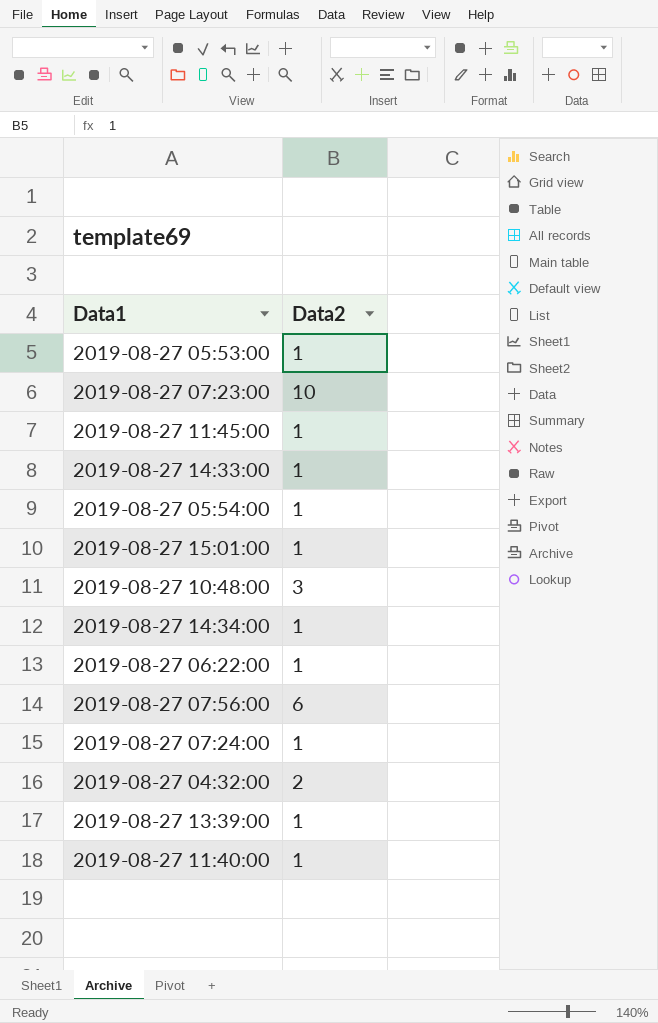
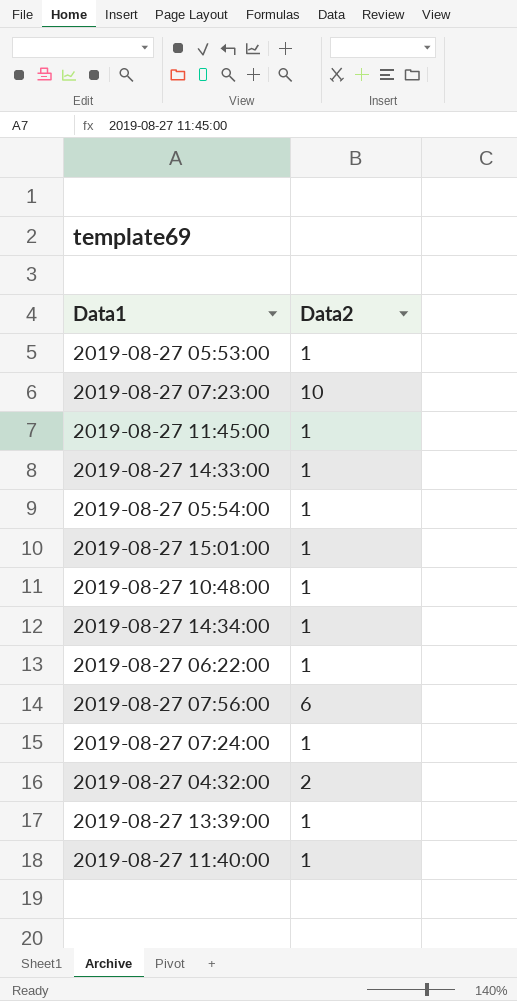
2019-08-27 10:48:00 | Data2: 3 -> 1

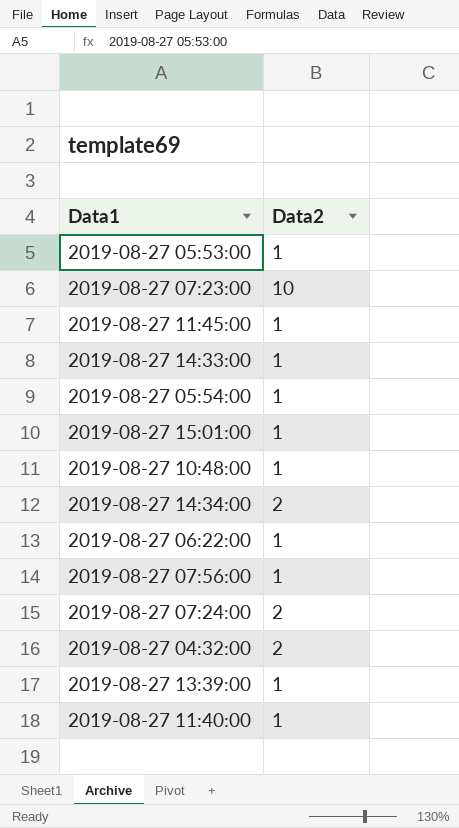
2019-08-27 14:34:00 | Data2: 1 -> 2
2019-08-27 07:56:00 | Data2: 6 -> 1
2019-08-27 07:24:00 | Data2: 1 -> 2

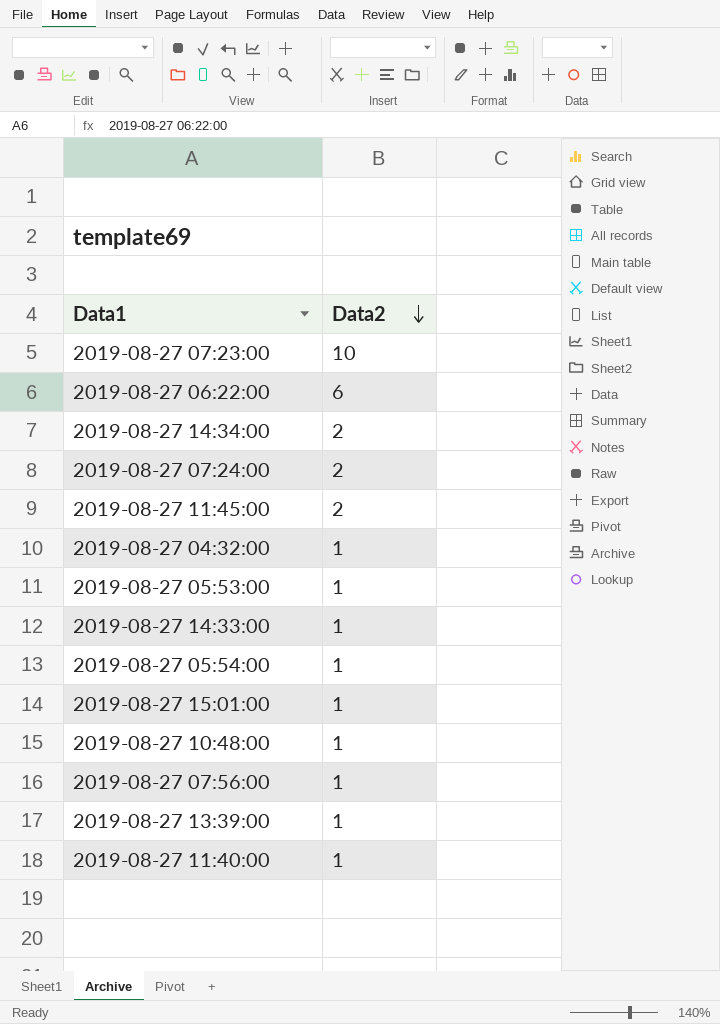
row order: none -> Data2 descending
2019-08-27 06:22:00 | Data2: 1 -> 6
2019-08-27 11:45:00 | Data2: 1 -> 2
2019-08-27 04:32:00 | Data2: 2 -> 1

